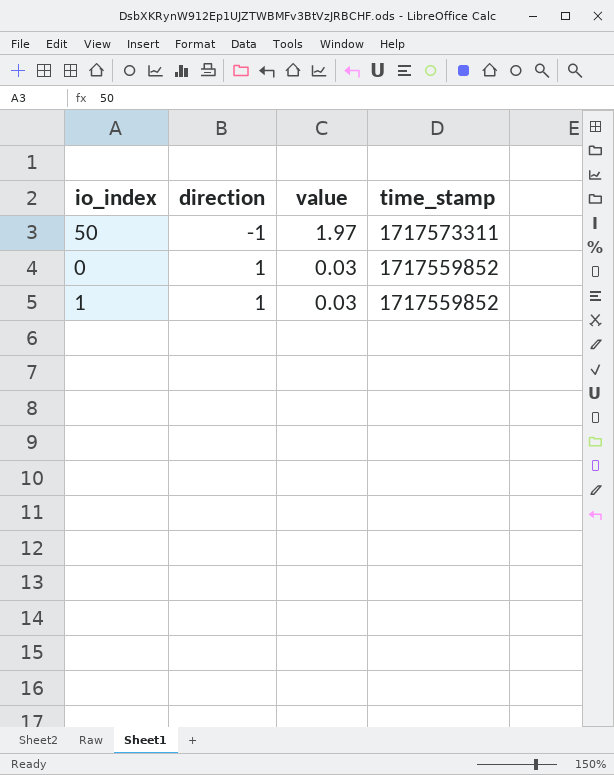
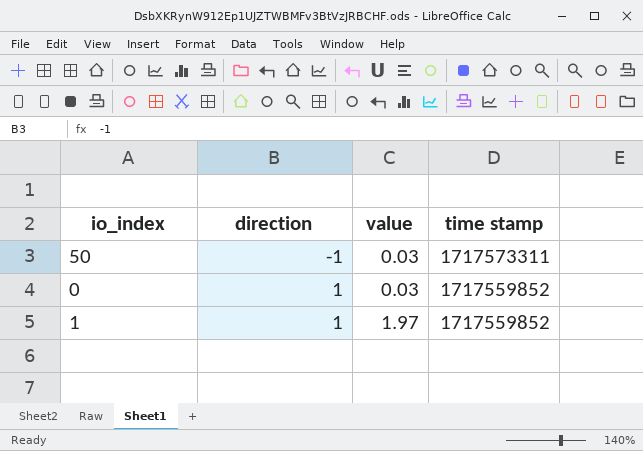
column name: time_stamp -> time stamp
50 | value: 1.97 -> 0.03
1 | value: 0.03 -> 1.97

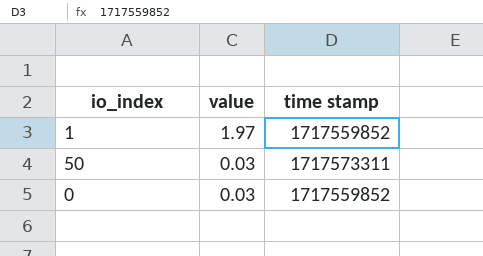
row order: direction ascending -> value descending
column direction | position: 2 -> none

